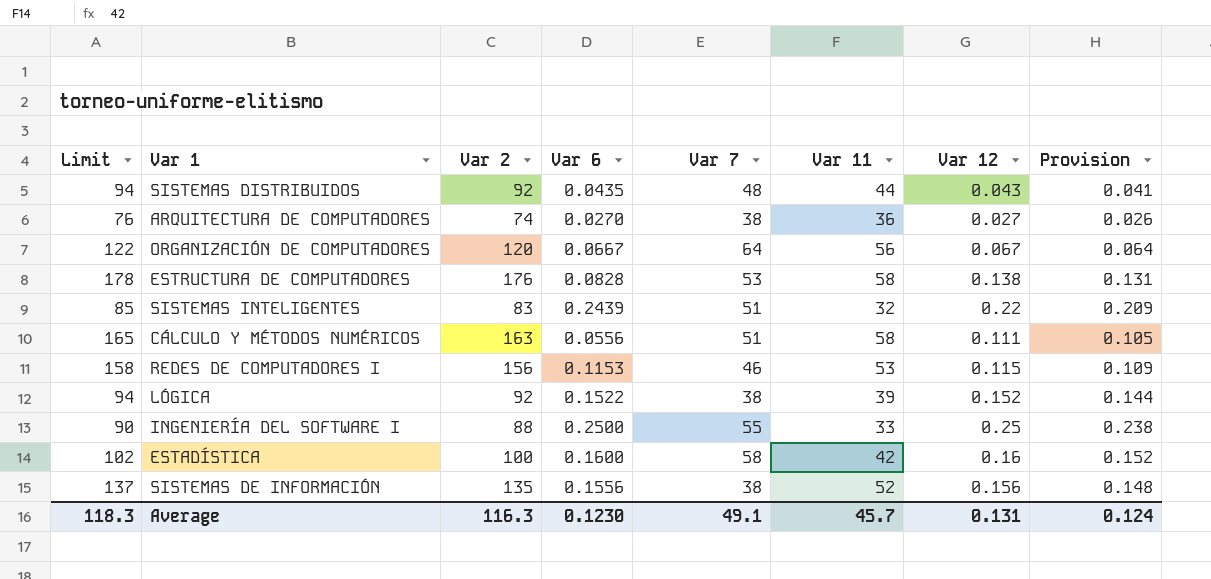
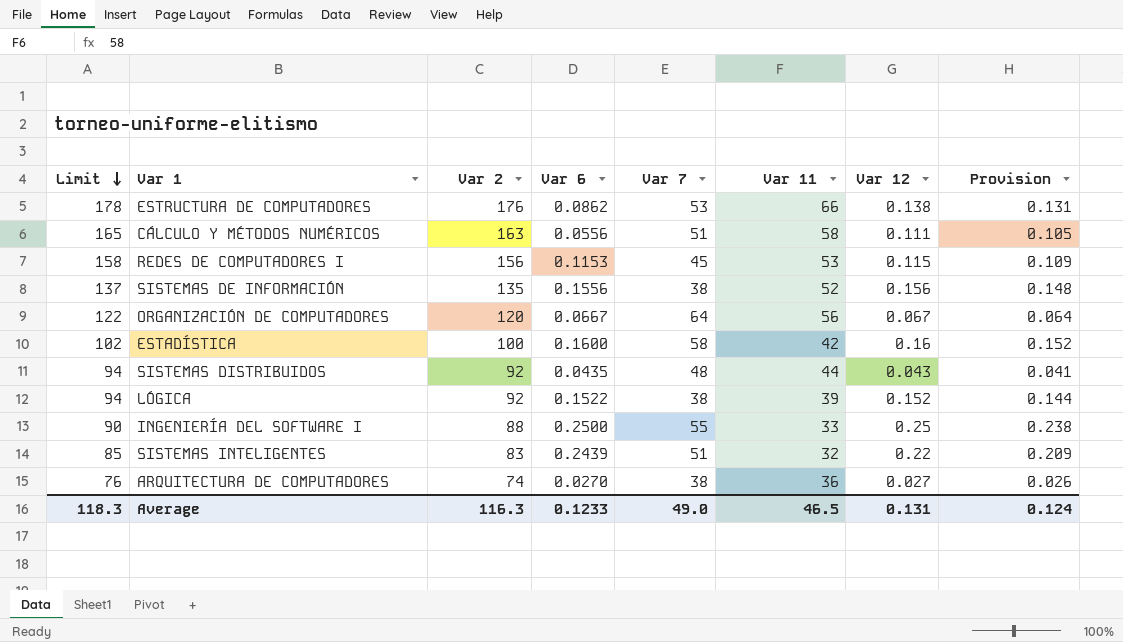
row order: none -> Limit descending
ESTRUCTURA DE COMPUTADORES | Var 6: 0.0828 -> 0.0862
ESTRUCTURA DE COMPUTADORES | Var 11: 58 -> 66
REDES DE COMPUTADORES I | Var 7: 46 -> 45
Average | Var 6: 0.1230 -> 0.1233
Average | Var 7: 49.1 -> 49.0
Average | Var 11: 45.7 -> 46.5

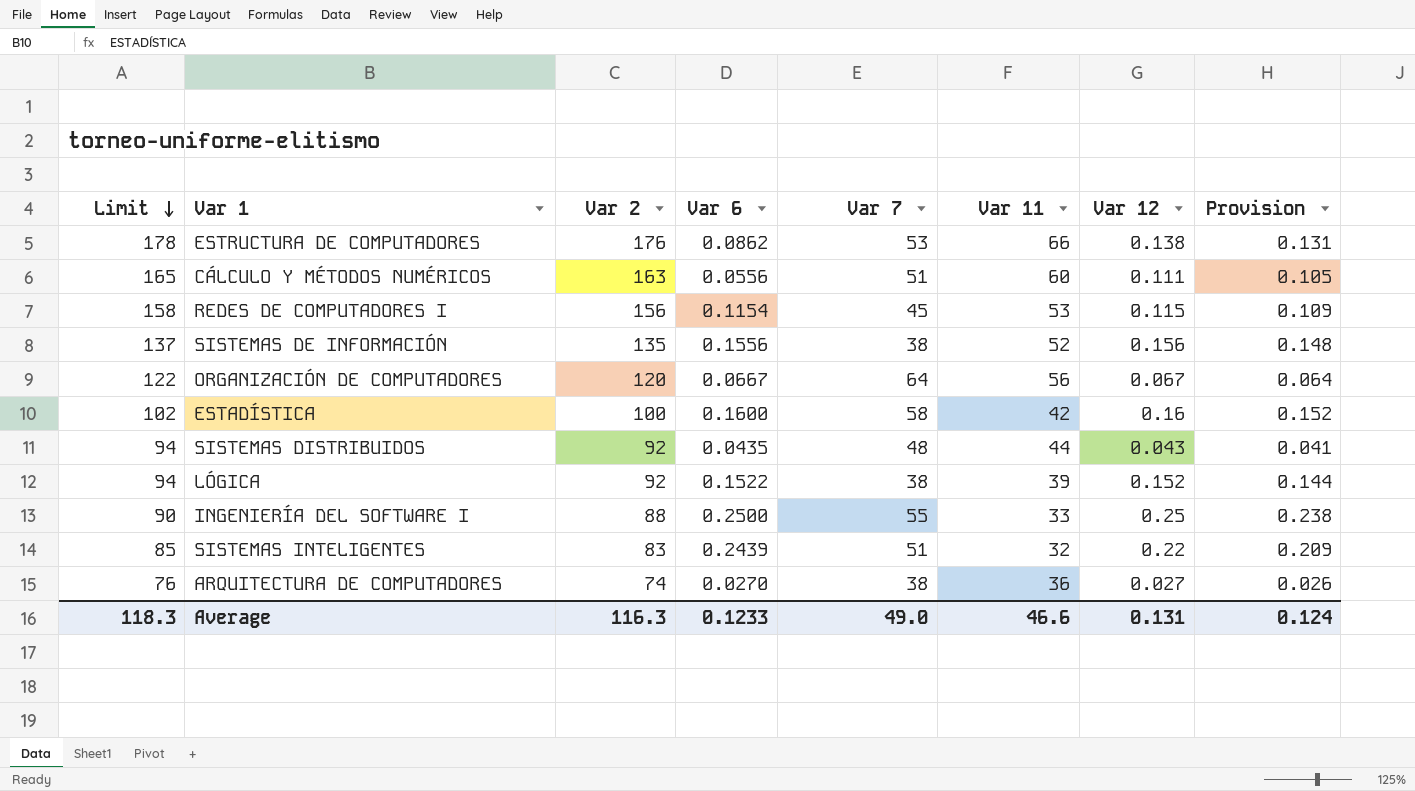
CÁLCULO Y MÉTODOS NUMÉRICOS | Var 11: 58 -> 60
REDES DE COMPUTADORES I | Var 6: 0.1153 -> 0.1154
Average | Var 11: 46.5 -> 46.6

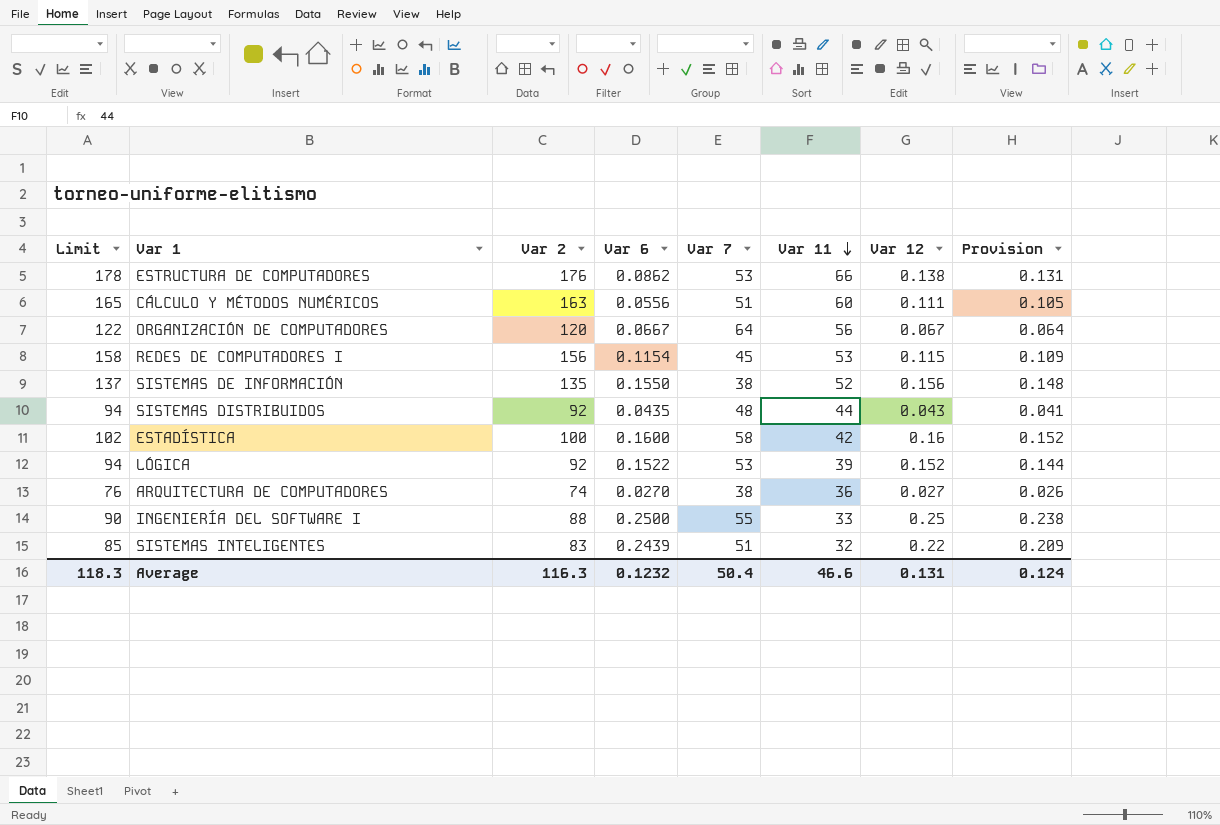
row order: Limit descending -> Var 11 descending
SISTEMAS DE INFORMACIÓN | Var 6: 0.1556 -> 0.1550
LÓGICA | Var 7: 38 -> 53
Average | Var 6: 0.1233 -> 0.1232
Average | Var 7: 49.0 -> 50.4

